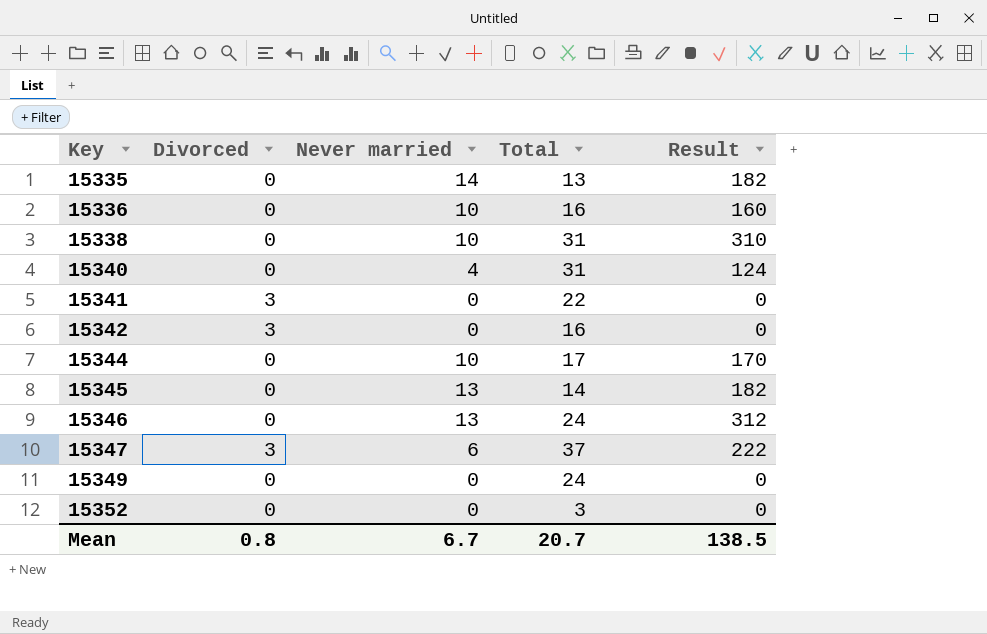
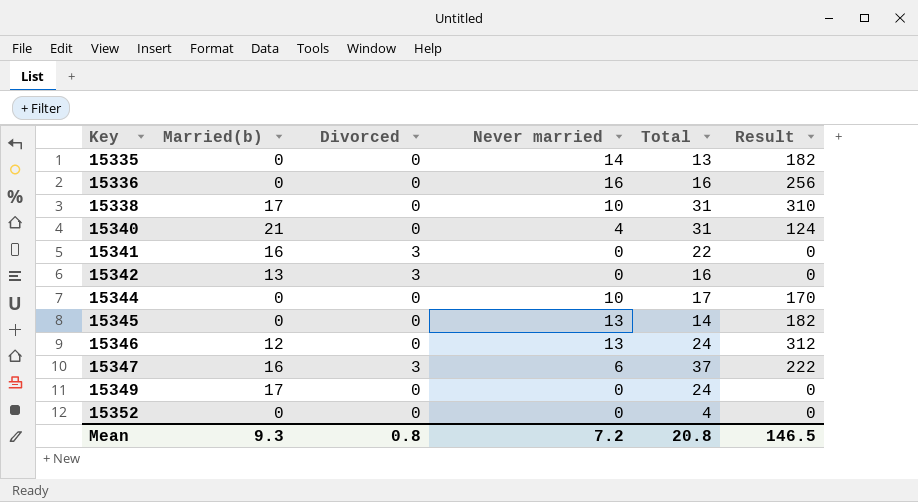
column Married(b) | position: none -> 2
15336 | Never married: 10 -> 16
15336 | Result: 160 -> 256
15352 | Total: 3 -> 4
Mean | Never married: 6.7 -> 7.2
Mean | Total: 20.7 -> 20.8
Mean | Result: 138.5 -> 146.5

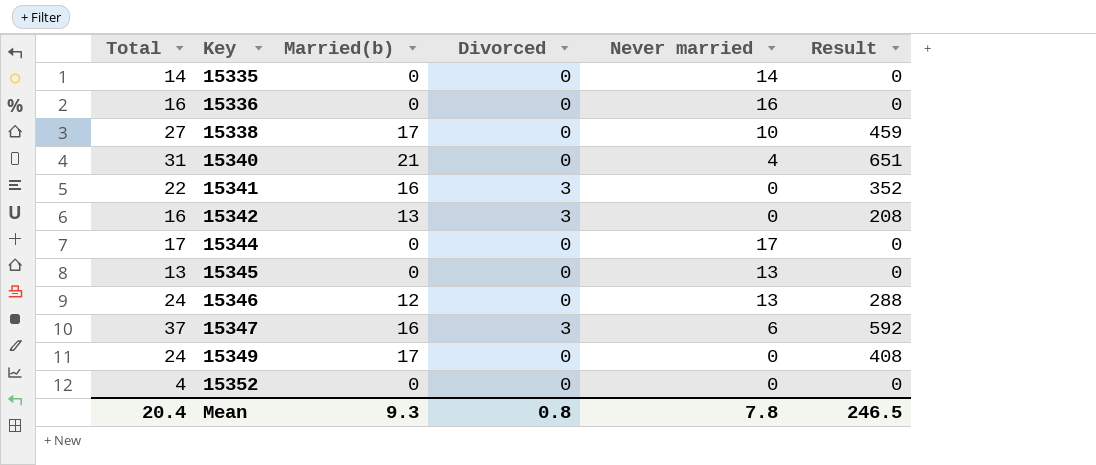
column Total | position: 5 -> 1
column Result | formula: [Never married] * [Total] -> [Total] * [Married(b)]
15335 | Total: 13 -> 14
15338 | Total: 31 -> 27
15344 | Never married: 10 -> 17
15345 | Total: 14 -> 13
Mean | Total: 20.8 -> 20.4
Mean | Never married: 7.2 -> 7.8
Mean | Result: 146.5 -> 246.5

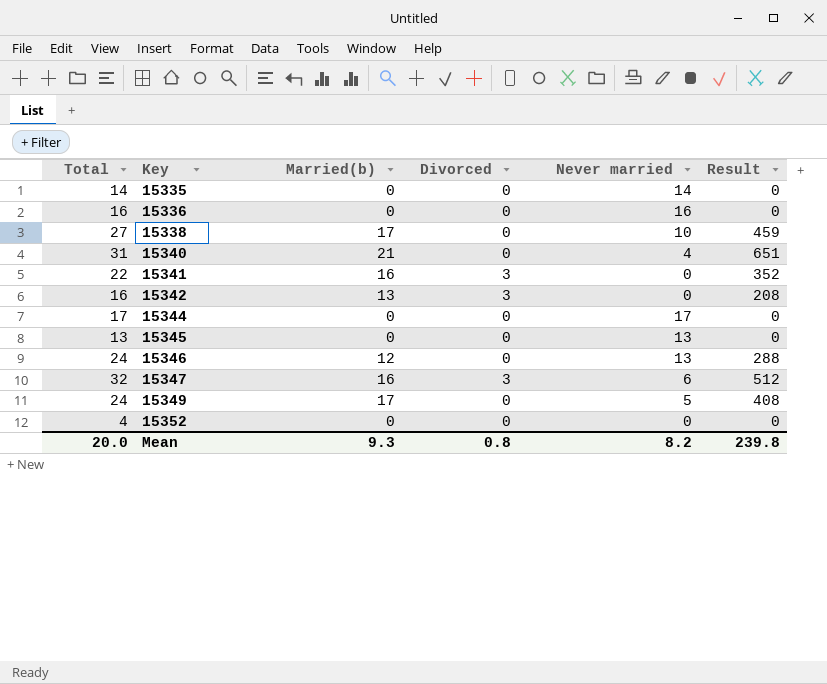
15347 | Total: 37 -> 32
15347 | Result: 592 -> 512
15349 | Never married: 0 -> 5
Mean | Total: 20.4 -> 20.0
Mean | Never married: 7.8 -> 8.2
Mean | Result: 246.5 -> 239.8

